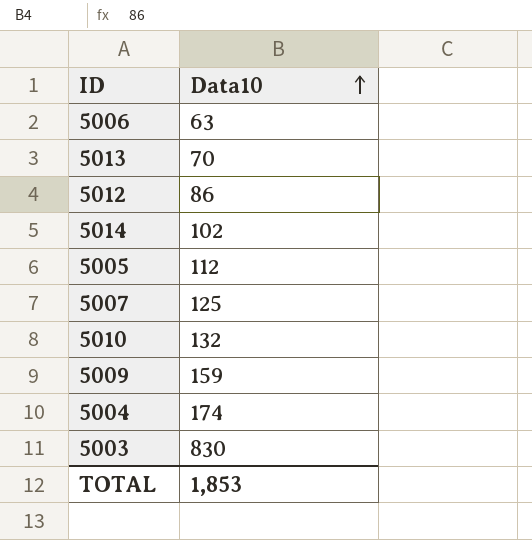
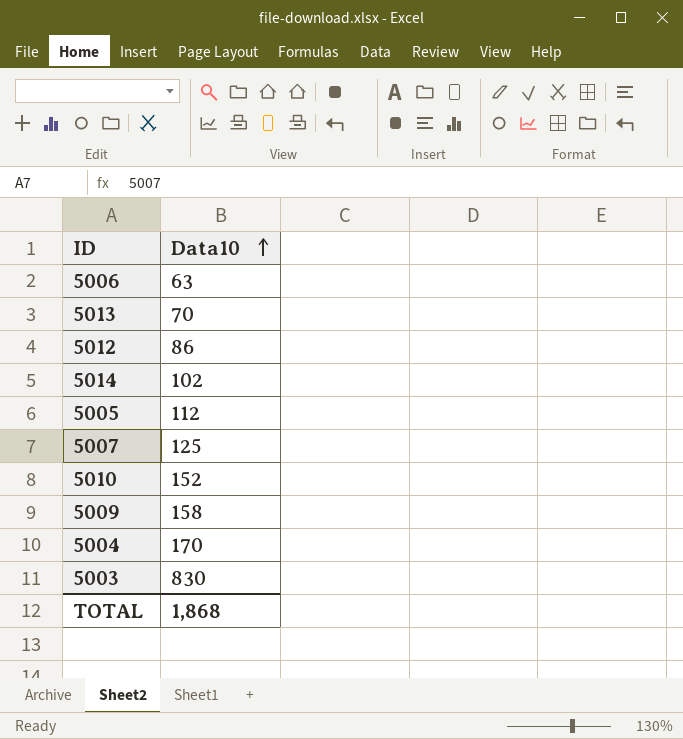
5010 | Data10: 132 -> 152
5009 | Data10: 159 -> 158
5004 | Data10: 174 -> 170
TOTAL | Data10: 1,853 -> 1,868

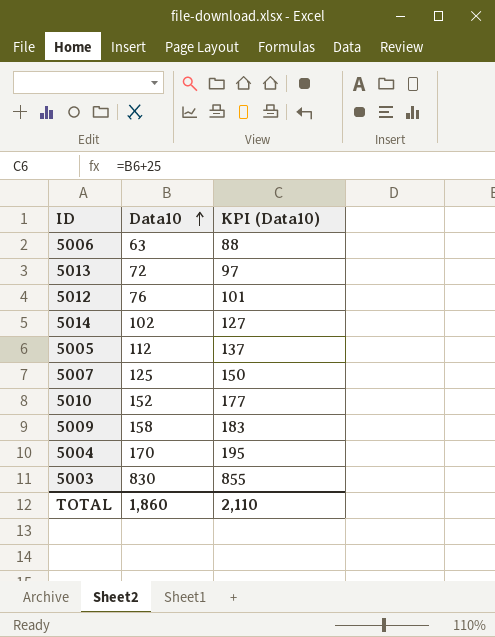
column KPI (Data10) | formula: none -> [Data10] + 25
5013 | Data10: 70 -> 72
5012 | Data10: 86 -> 76
TOTAL | Data10: 1,868 -> 1,860

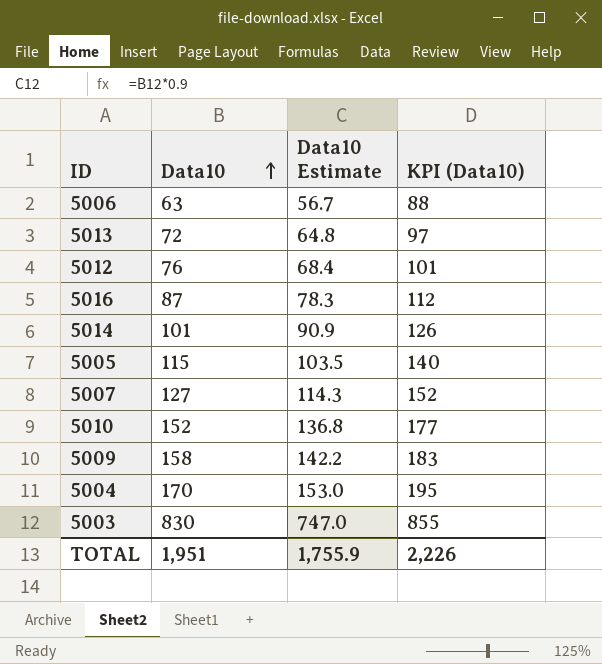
column Data10 Estimate | formula: none -> [Data10] * 0.9
row 5016: none -> 87 | 78.3 | 112
5014 | Data10: 102 -> 101
5014 | KPI (Data10): 127 -> 126
5005 | Data10: 112 -> 115
5005 | KPI (Data10): 137 -> 140
5007 | Data10: 125 -> 127
5007 | KPI (Data10): 150 -> 152
TOTAL | Data10: 1,860 -> 1,951
TOTAL | KPI (Data10): 2,110 -> 2,226

